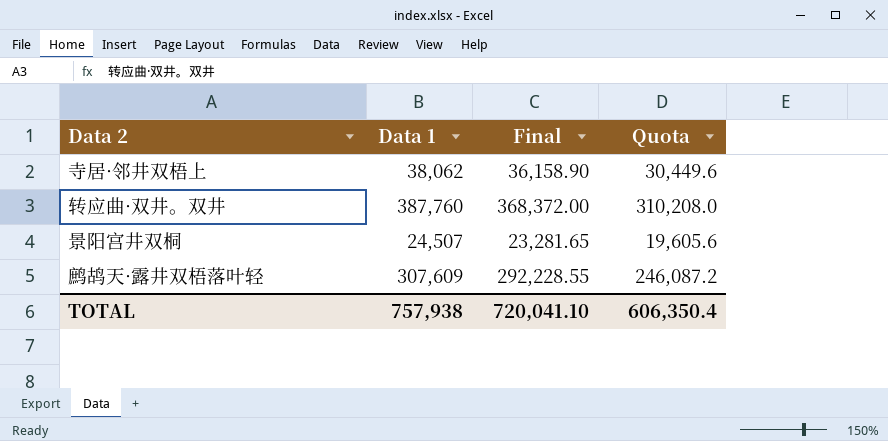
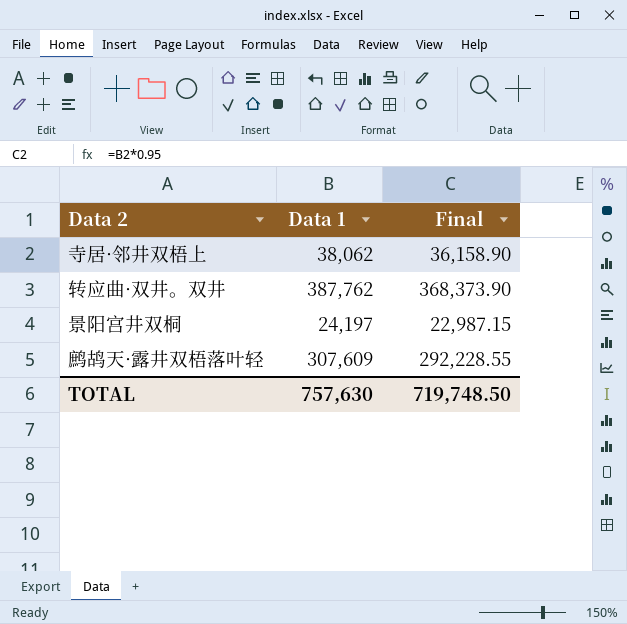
column Quota | formula: [Data 1] * 0.8 -> none
转应曲·双井。双井 | Data 1: 387,760 -> 387,762
转应曲·双井。双井 | Final: 368,372.00 -> 368,373.90
景阳宫井双桐 | Data 1: 24,507 -> 24,197
景阳宫井双桐 | Final: 23,281.65 -> 22,987.15
TOTAL | Data 1: 757,938 -> 757,630
TOTAL | Final: 720,041.10 -> 719,748.50

